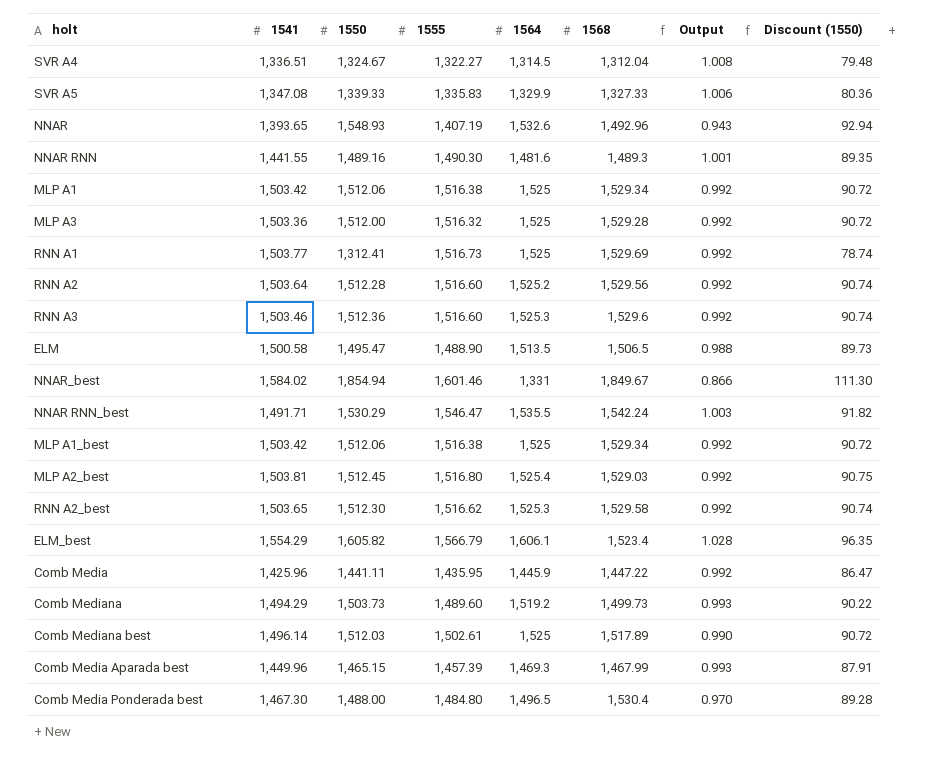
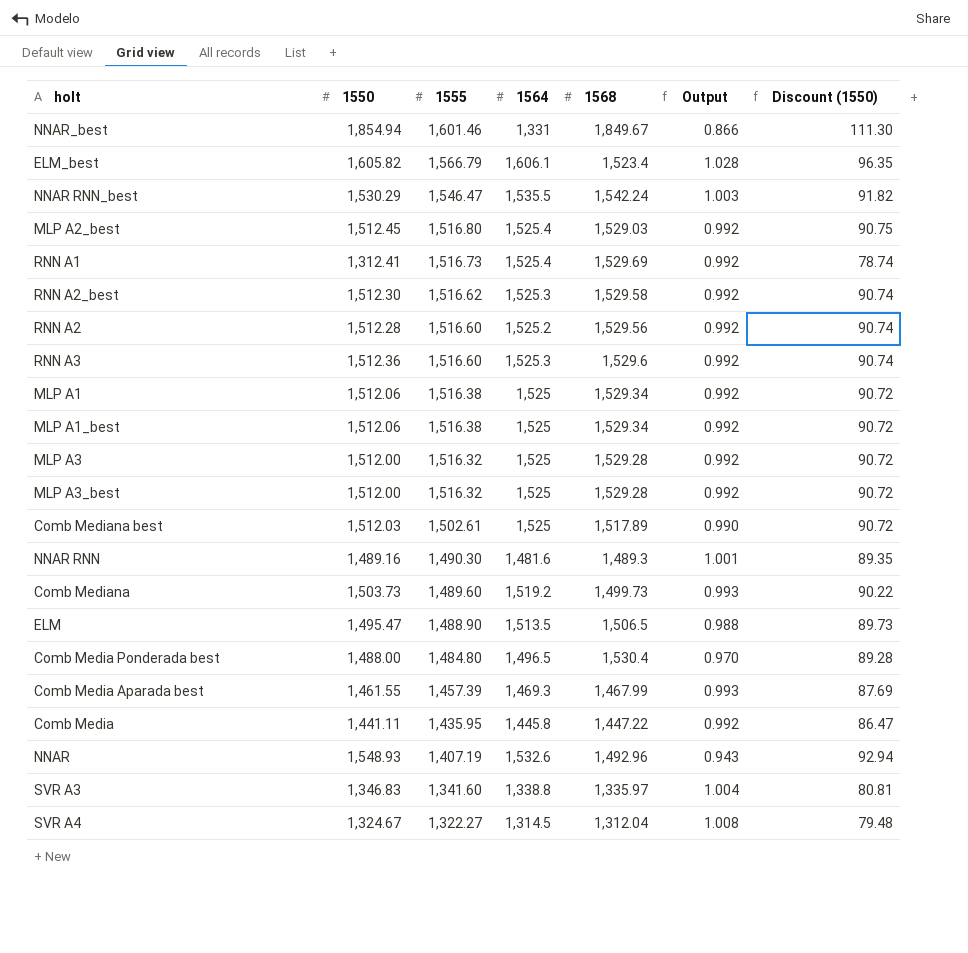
row order: none -> 1555 descending
column 1541 | position: 2 -> none
row SVR A5: 1,347.08 | 1,339.33 | 1,335.83 | 1,329.9 | 1,327.33 | 1.006 | 80.36 -> none
RNN A1 | 1564: 1,525 -> 1,525.4
row MLP A3_best: none -> 1,512.00 | 1,516.32 | 1,525 | 1,529.28 | 0.992 | 90.72
Comb Media Aparada best | 1550: 1,465.15 -> 1,461.55
Comb Media Aparada best | Discount (1550): 87.91 -> 87.69
Comb Media | 1564: 1,445.9 -> 1,445.8
row SVR A3: none -> 1,346.83 | 1,341.60 | 1,338.8 | 1,335.97 | 1.004 | 80.81

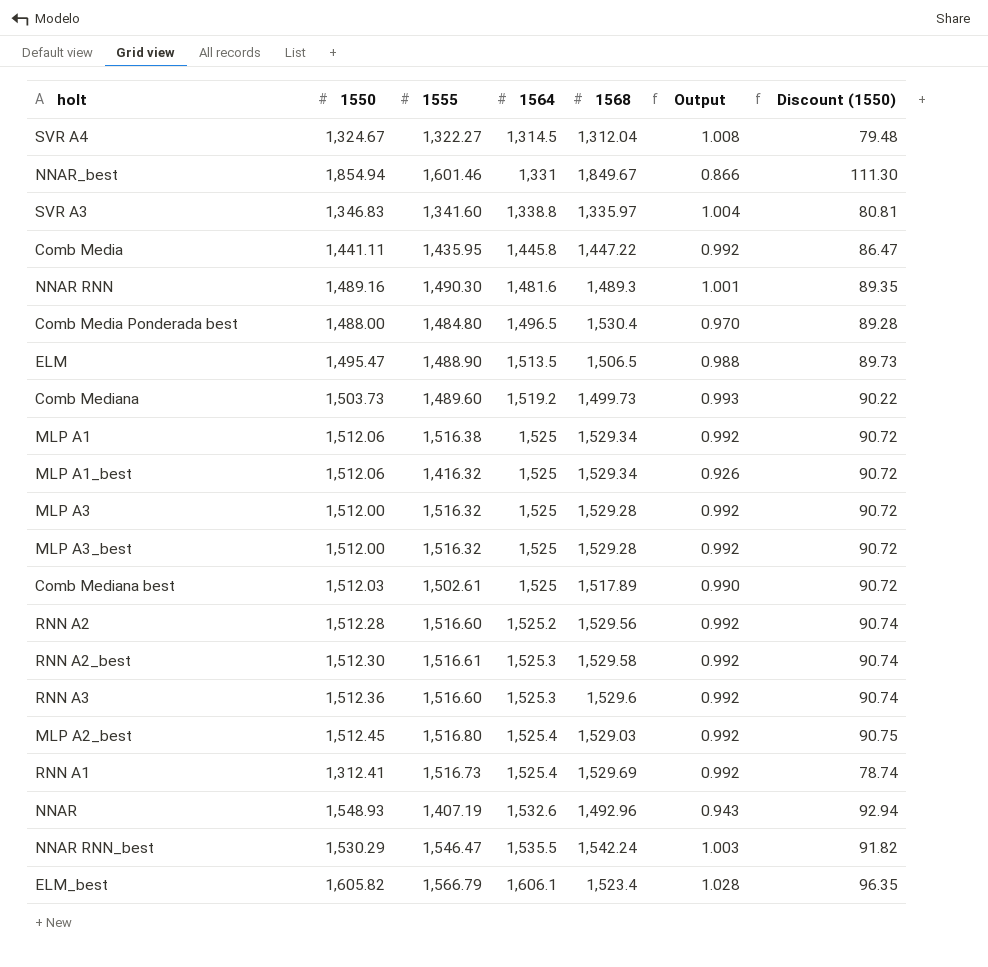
row order: 1555 descending -> 1564 ascending
row Comb Media Aparada best: 1,461.55 | 1,457.39 | 1,469.3 | 1,467.99 | 0.993 | 87.69 -> none
MLP A1_best | 1555: 1,516.38 -> 1,416.32
MLP A1_best | Output: 0.992 -> 0.926
RNN A2_best | 1555: 1,516.62 -> 1,516.61

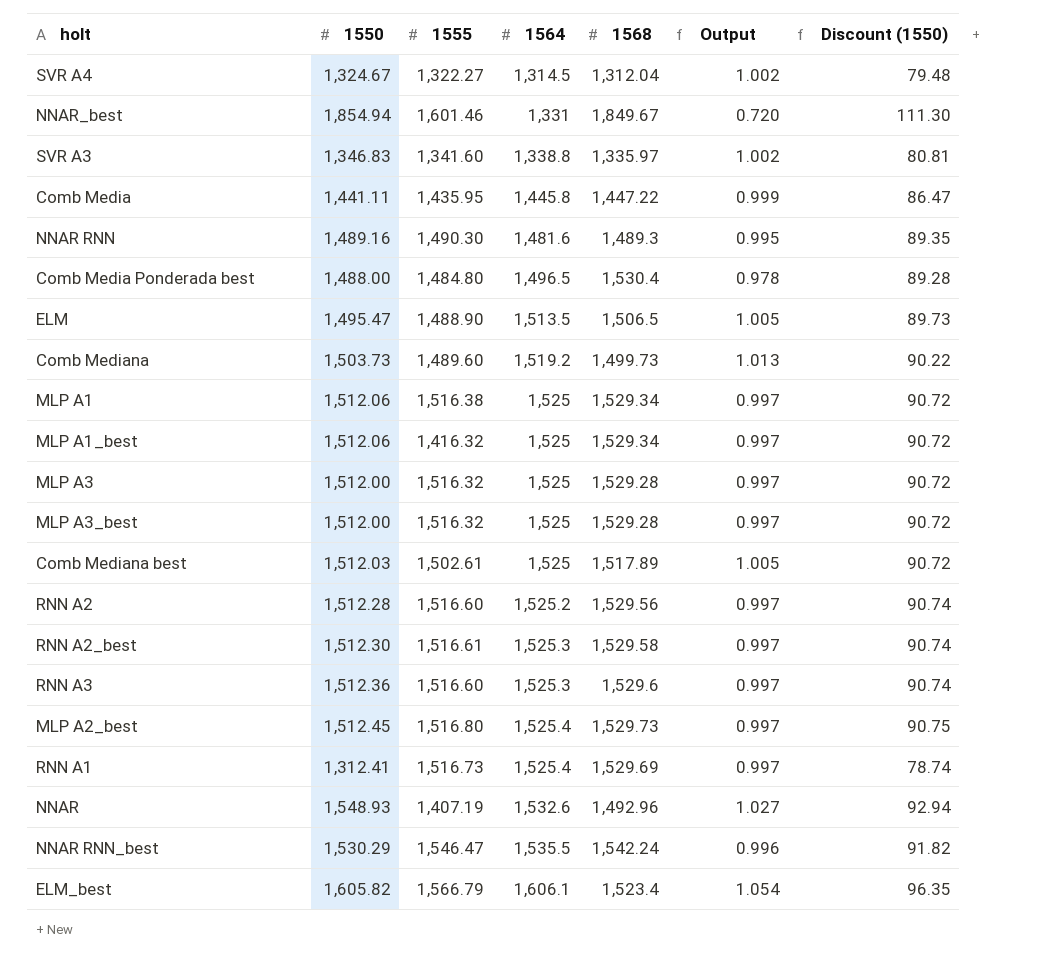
column Output | formula: [1555] / [1568] -> [1564] / [1568]
MLP A2_best | 1568: 1,529.03 -> 1,529.73

